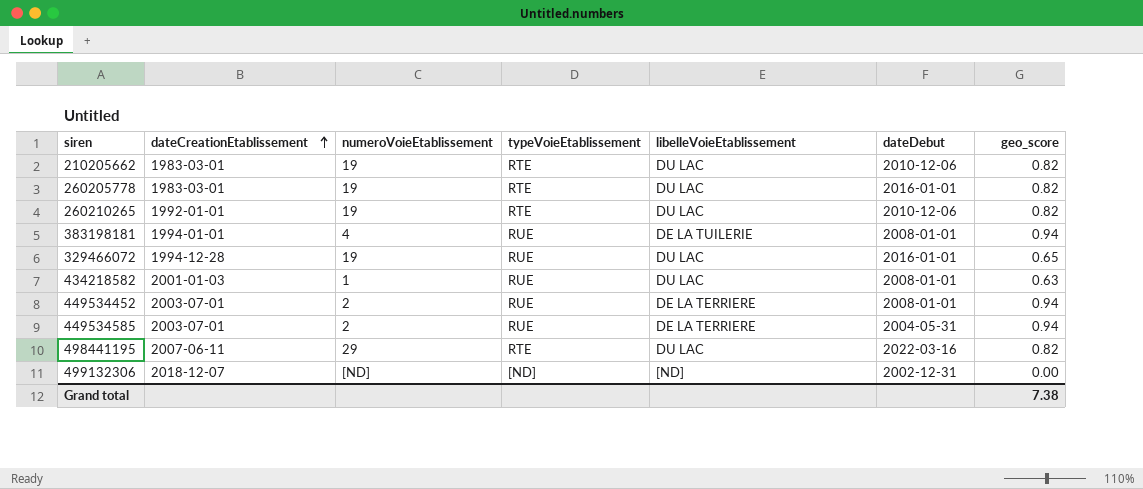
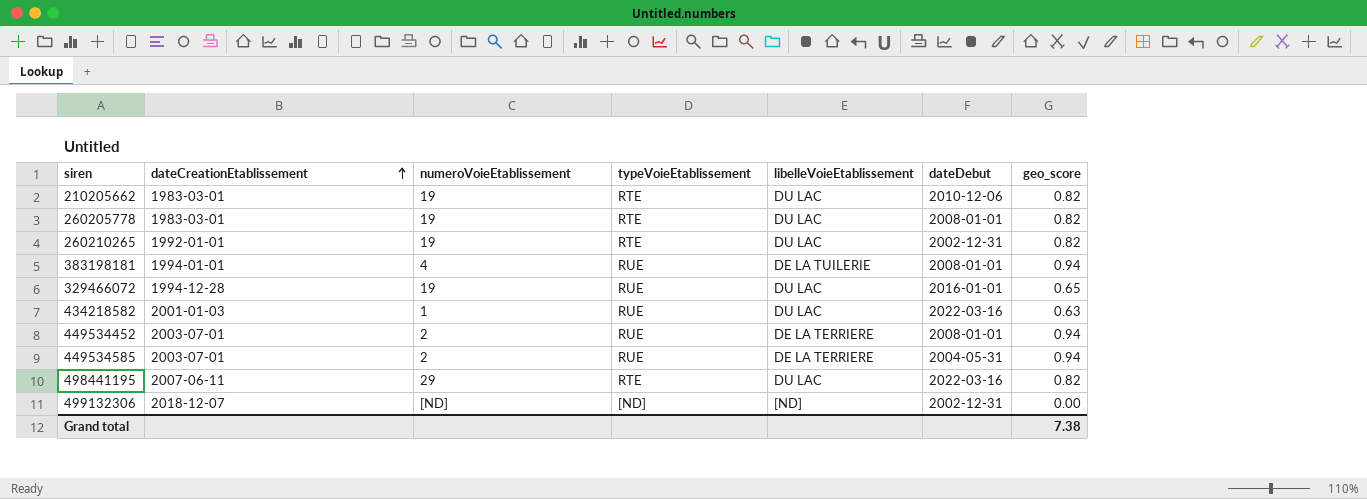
260205778 | dateDebut: 2016-01-01 -> 2008-01-01
260210265 | dateDebut: 2010-12-06 -> 2002-12-31
434218582 | dateDebut: 2008-01-01 -> 2022-03-16

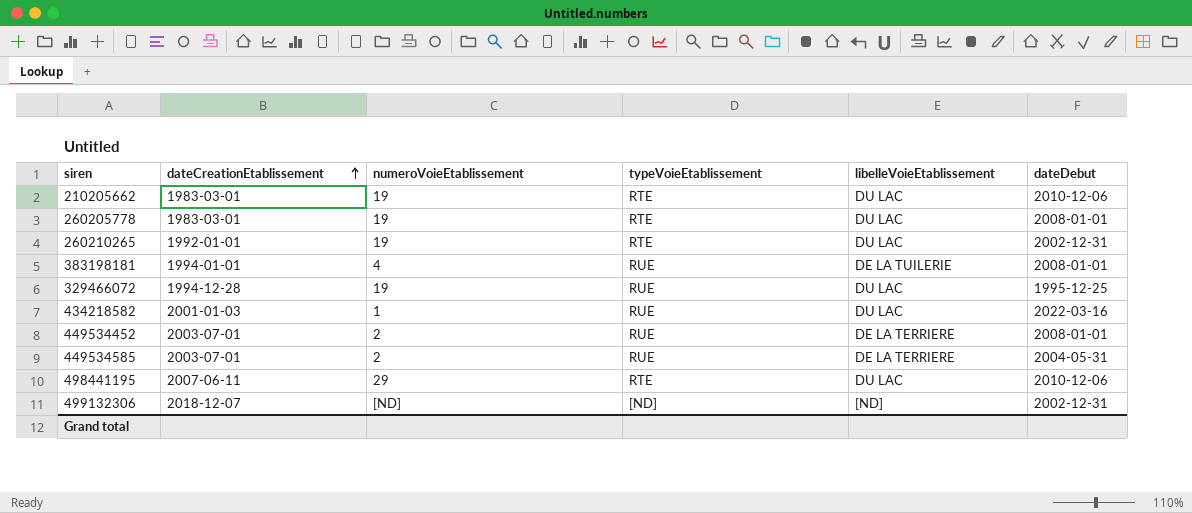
column geo_score | position: 7 -> none
329466072 | dateDebut: 2016-01-01 -> 1995-12-25
498441195 | dateDebut: 2022-03-16 -> 2010-12-06

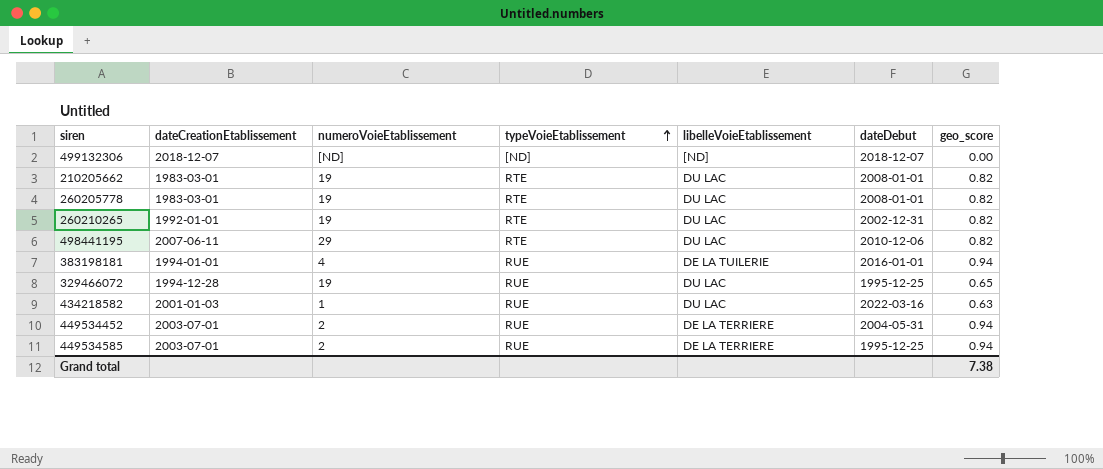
row order: dateCreationEtablissement ascending -> typeVoieEtablissement ascending
column geo_score | position: none -> 7
499132306 | dateDebut: 2002-12-31 -> 2018-12-07
210205662 | dateDebut: 2010-12-06 -> 2008-01-01
383198181 | dateDebut: 2008-01-01 -> 2016-01-01
449534452 | dateDebut: 2008-01-01 -> 2004-05-31
449534585 | dateDebut: 2004-05-31 -> 1995-12-25

